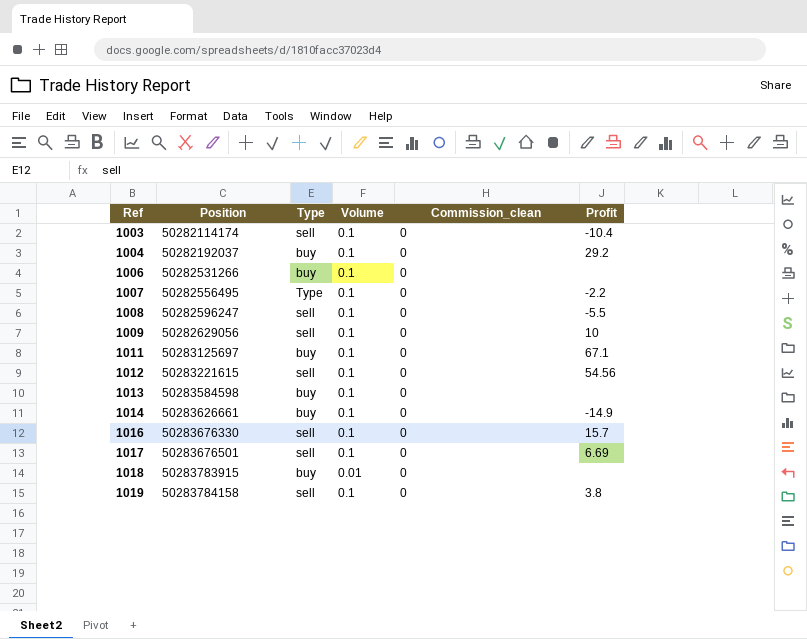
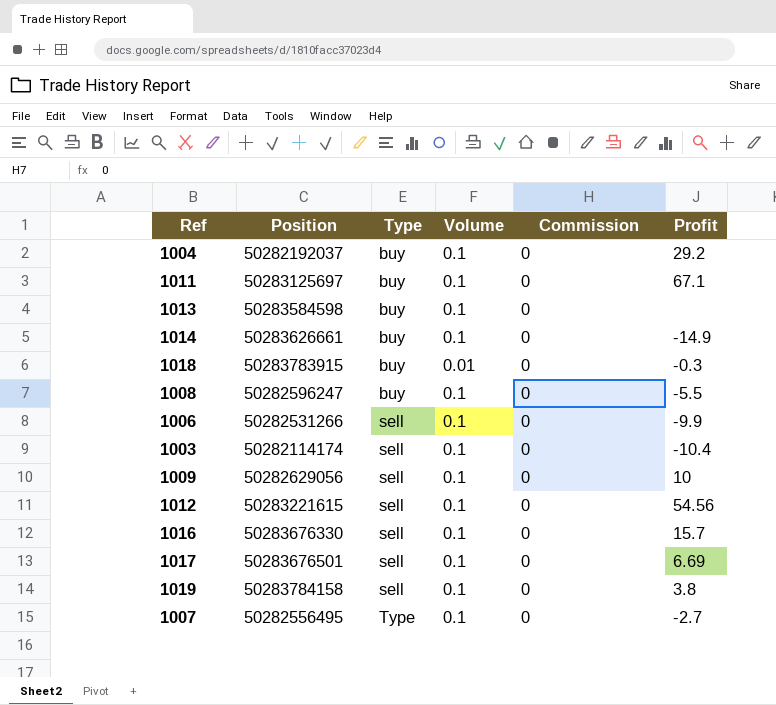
row order: Ref ascending -> Type ascending
column name: Commission_clean -> Commission
1018 | Profit: none -> -0.3
1008 | Type: sell -> buy
1006 | Type: buy -> sell
1006 | Profit: none -> -9.9
1007 | Profit: -2.2 -> -2.7

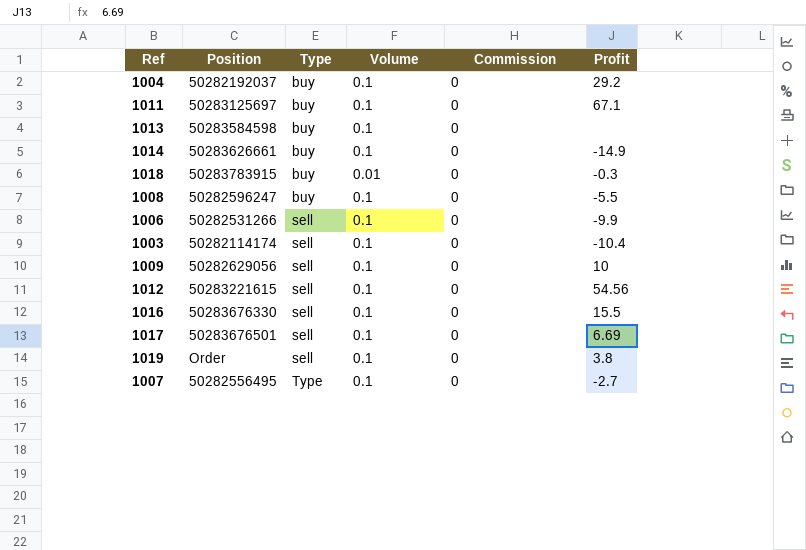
1016 | Profit: 15.7 -> 15.5
1019 | Position: 50283784158 -> Order

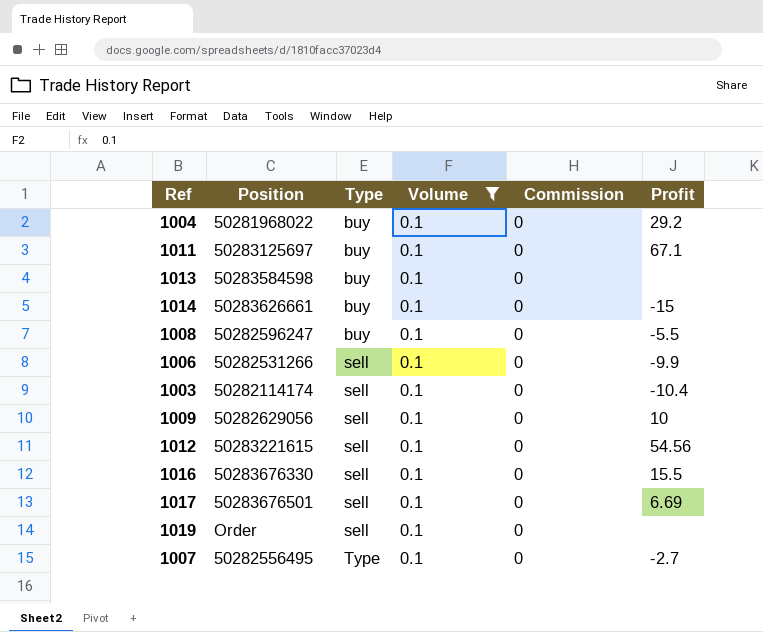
filter: none -> Volume = 0.1
1004 | Position: 50282192037 -> 50281968022
1014 | Profit: -14.9 -> -15
1019 | Profit: 3.8 -> none

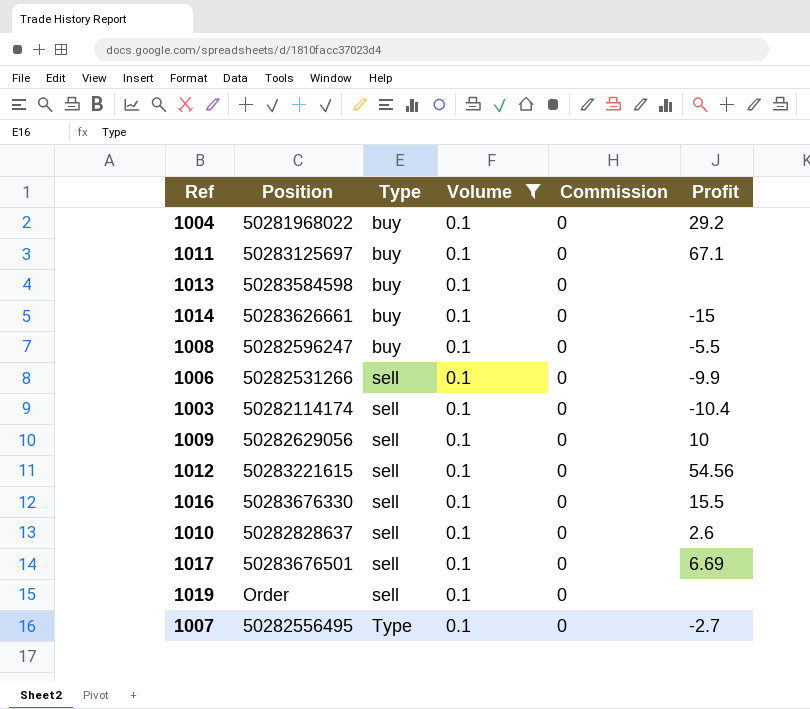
row 1010: none -> 50282828637 | sell | 0.1 | 0 | 2.6

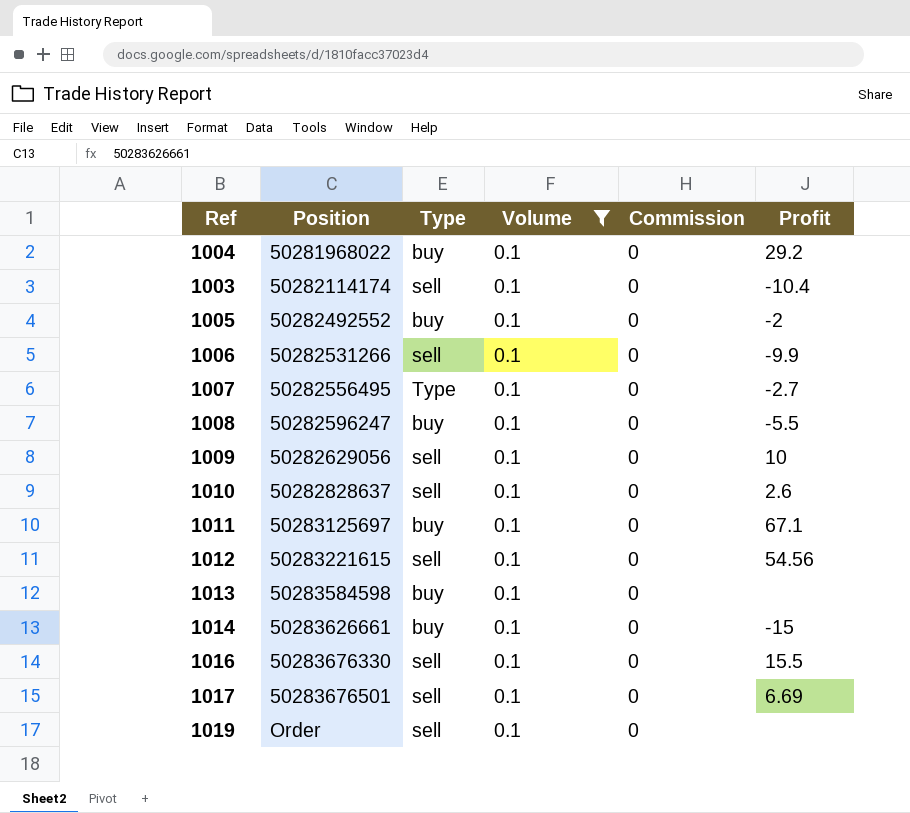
row order: Type ascending -> Position ascending
row 1005: none -> 50282492552 | buy | 0.1 | 0 | -2

